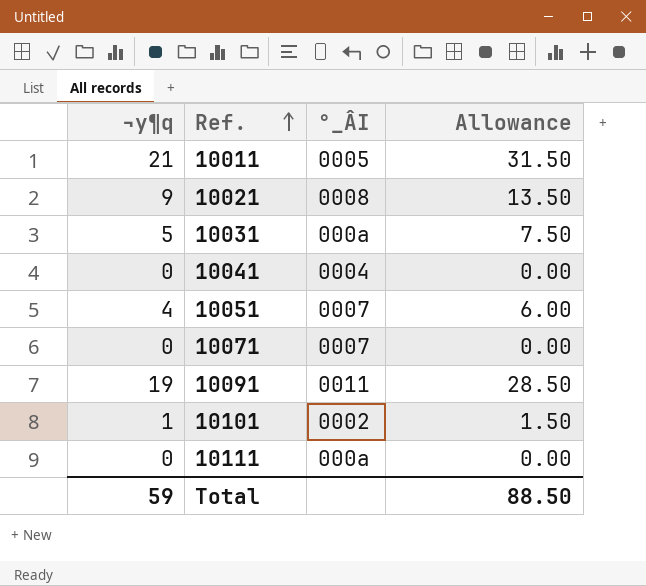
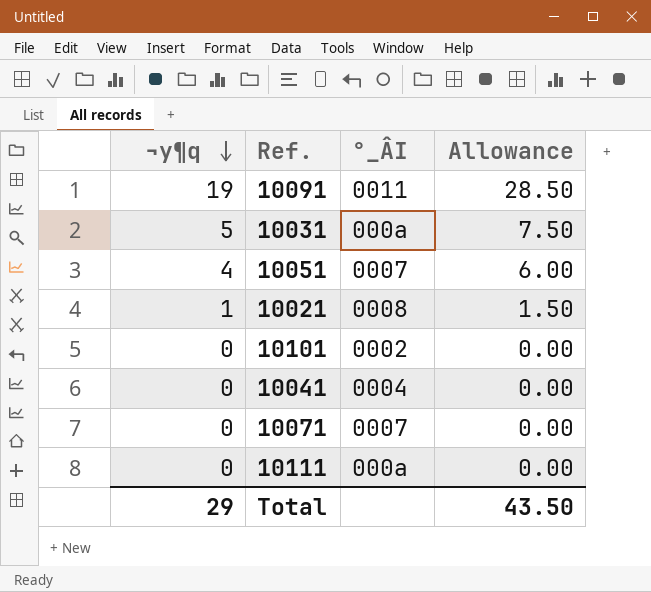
row order: Ref. ascending -> ¬y¶q descending
row 10011: 21 | 0005 | 31.50 -> none
10021 | ¬y¶q: 9 -> 1
10021 | Allowance: 13.50 -> 1.50
10101 | ¬y¶q: 1 -> 0
10101 | Allowance: 1.50 -> 0.00
Total | ¬y¶q: 59 -> 29
Total | Allowance: 88.50 -> 43.50

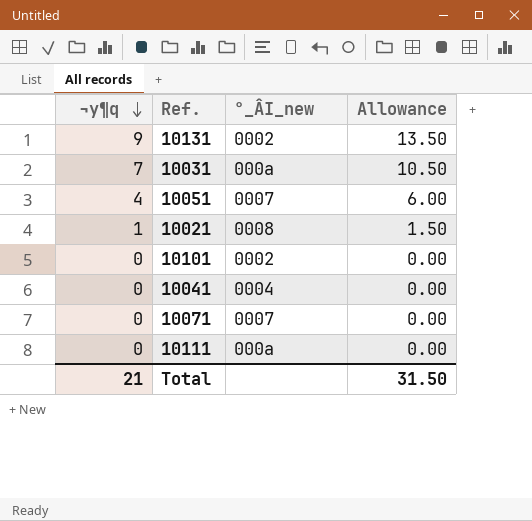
column name: °_ÂI -> °_ÂI_new
row 10091: 19 | 0011 | 28.50 -> none
row 10131: none -> 9 | 0002 | 13.50
10031 | ¬y¶q: 5 -> 7
10031 | Allowance: 7.50 -> 10.50
Total | ¬y¶q: 29 -> 21
Total | Allowance: 43.50 -> 31.50

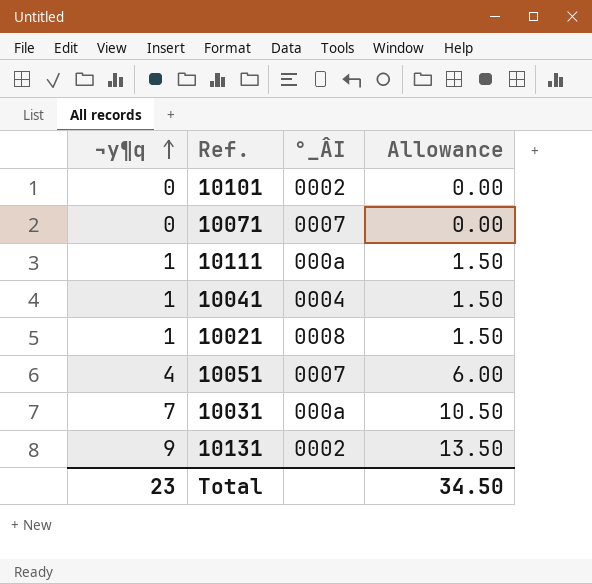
row order: ¬y¶q descending -> ¬y¶q ascending
column name: °_ÂI_new -> °_ÂI
10111 | ¬y¶q: 0 -> 1
10111 | Allowance: 0.00 -> 1.50
10041 | ¬y¶q: 0 -> 1
10041 | Allowance: 0.00 -> 1.50
Total | ¬y¶q: 21 -> 23
Total | Allowance: 31.50 -> 34.50

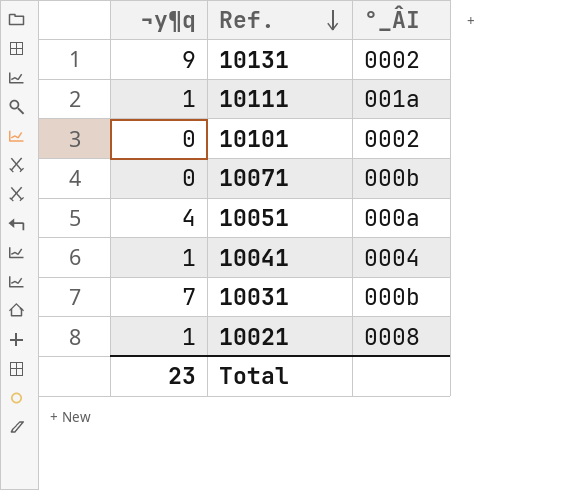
row order: ¬y¶q ascending -> Ref. descending
column Allowance | formula: [¬y¶q] * 1.5 -> none
10111 | °_ÂI: 000a -> 001a
10071 | °_ÂI: 0007 -> 000b
10051 | °_ÂI: 0007 -> 000a
10031 | °_ÂI: 000a -> 000b

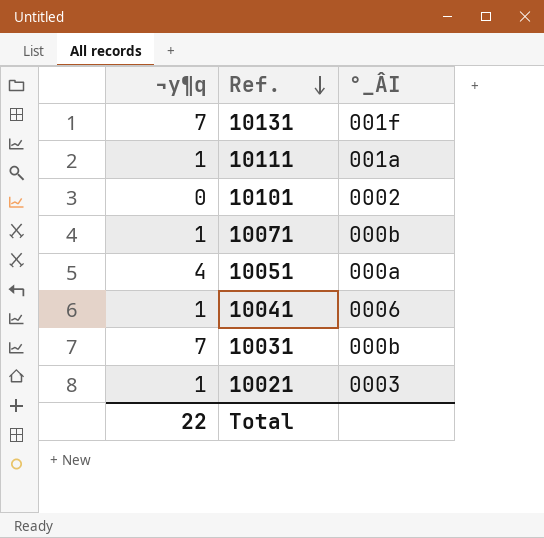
10131 | ¬y¶q: 9 -> 7
10131 | °_ÂI: 0002 -> 001f
10071 | ¬y¶q: 0 -> 1
10041 | °_ÂI: 0004 -> 0006
10021 | °_ÂI: 0008 -> 0003
Total | ¬y¶q: 23 -> 22

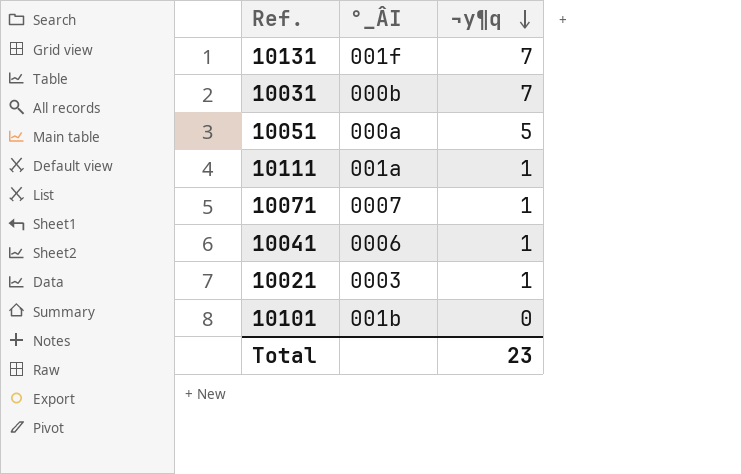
row order: Ref. descending -> ¬y¶q descending
column ¬y¶q | position: 1 -> 3
10051 | ¬y¶q: 4 -> 5
10071 | °_ÂI: 000b -> 0007
10101 | °_ÂI: 0002 -> 001b
Total | ¬y¶q: 22 -> 23

